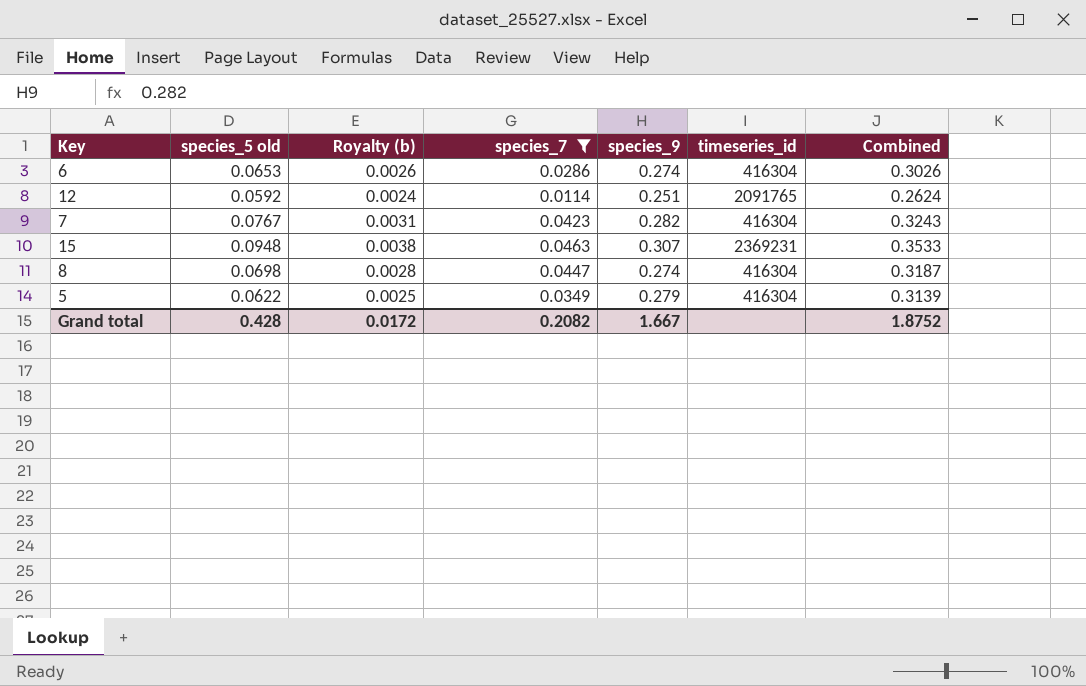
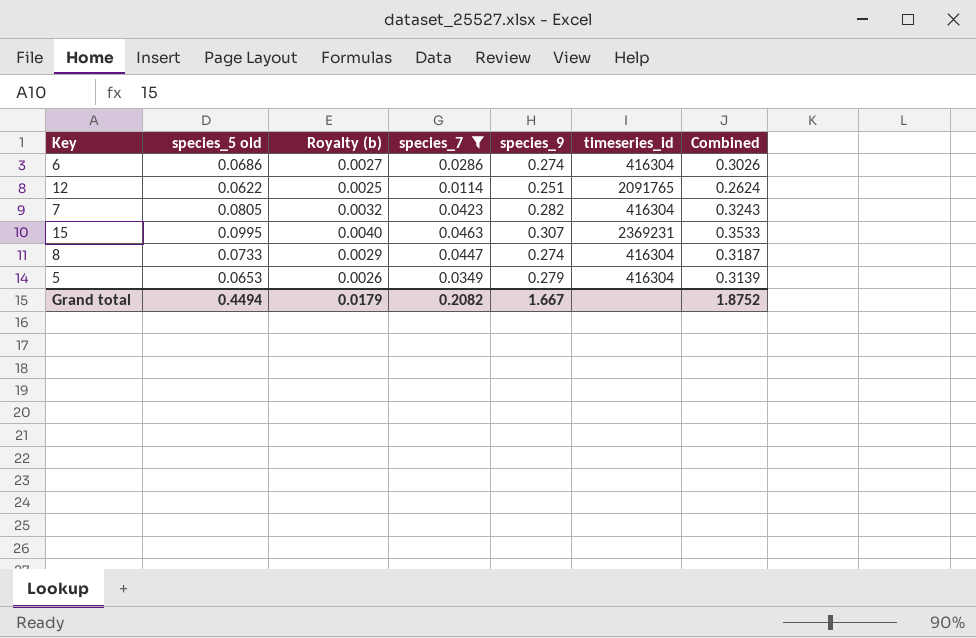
6 | species_5 old: 0.0653 -> 0.0686
6 | Royalty (b): 0.0026 -> 0.0027
12 | species_5 old: 0.0592 -> 0.0622
12 | Royalty (b): 0.0024 -> 0.0025
7 | species_5 old: 0.0767 -> 0.0805
7 | Royalty (b): 0.0031 -> 0.0032
15 | species_5 old: 0.0948 -> 0.0995
15 | Royalty (b): 0.0038 -> 0.0040
8 | species_5 old: 0.0698 -> 0.0733
8 | Royalty (b): 0.0028 -> 0.0029
5 | species_5 old: 0.0622 -> 0.0653
5 | Royalty (b): 0.0025 -> 0.0026
Grand total | species_5 old: 0.428 -> 0.4494
Grand total | Royalty (b): 0.0172 -> 0.0179

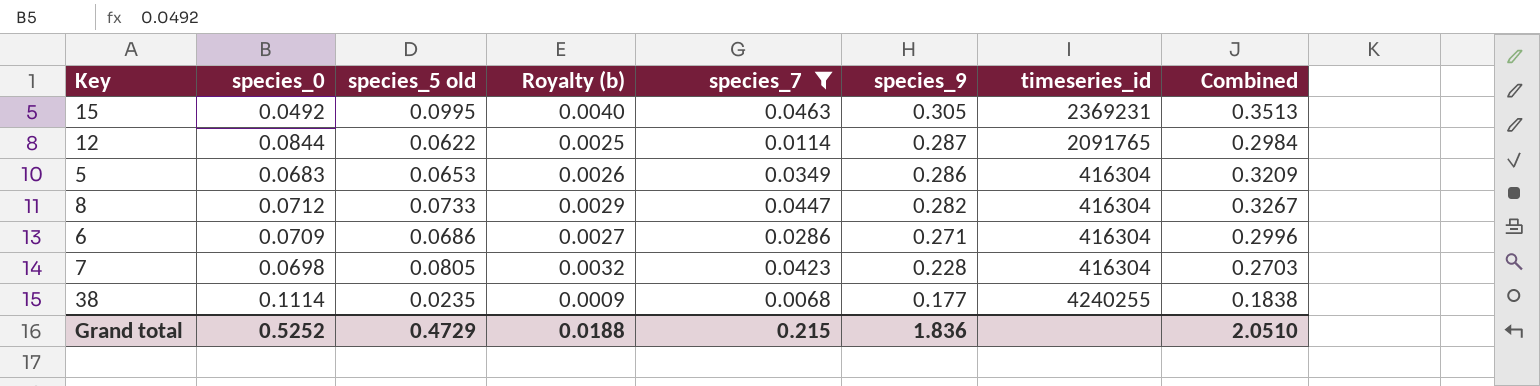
row order: none -> species_9 descending
column species_0 | position: none -> 2
15 | species_9: 0.307 -> 0.305
15 | Combined: 0.3533 -> 0.3513
12 | species_9: 0.251 -> 0.287
12 | Combined: 0.2624 -> 0.2984
5 | species_9: 0.279 -> 0.286
5 | Combined: 0.3139 -> 0.3209
8 | species_9: 0.274 -> 0.282
8 | Combined: 0.3187 -> 0.3267
6 | species_9: 0.274 -> 0.271
6 | Combined: 0.3026 -> 0.2996
7 | species_9: 0.282 -> 0.228
7 | Combined: 0.3243 -> 0.2703
row 38: none -> 0.1114 | 0.0235 | 0.0009 | 0.0068 | 0.177 | 4240255 | 0.1838
Grand total | species_5 old: 0.4494 -> 0.4729
Grand total | Royalty (b): 0.0179 -> 0.0188
Grand total | species_7: 0.2082 -> 0.215
Grand total | species_9: 1.667 -> 1.836
Grand total | Combined: 1.8752 -> 2.0510

